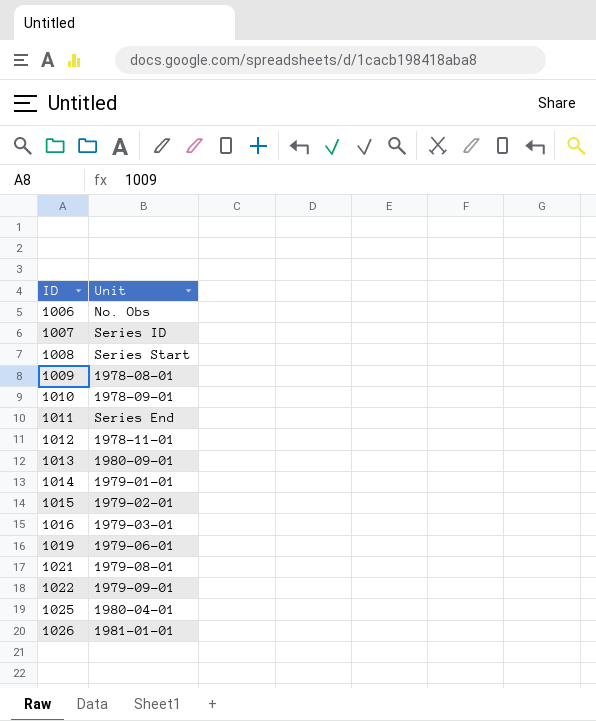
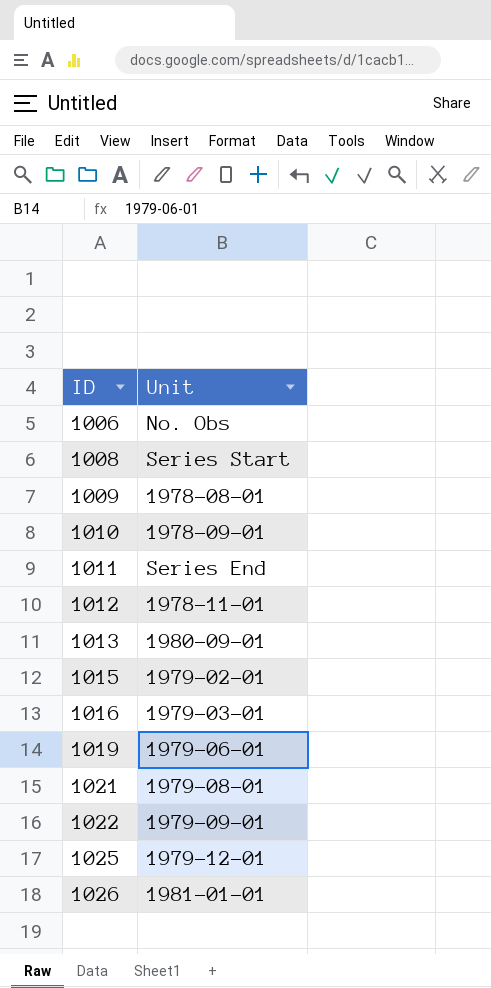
row 1007: Series ID -> none
row 1014: 1979-01-01 -> none
1025 | Unit: 1980-04-01 -> 1979-12-01

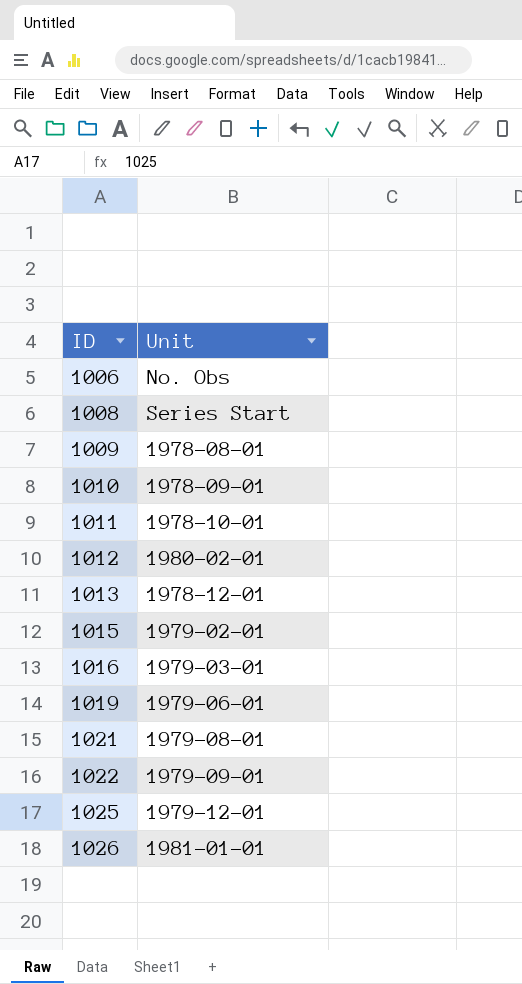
1011 | Unit: Series End -> 1978-10-01
1012 | Unit: 1978-11-01 -> 1980-02-01
1013 | Unit: 1980-09-01 -> 1978-12-01

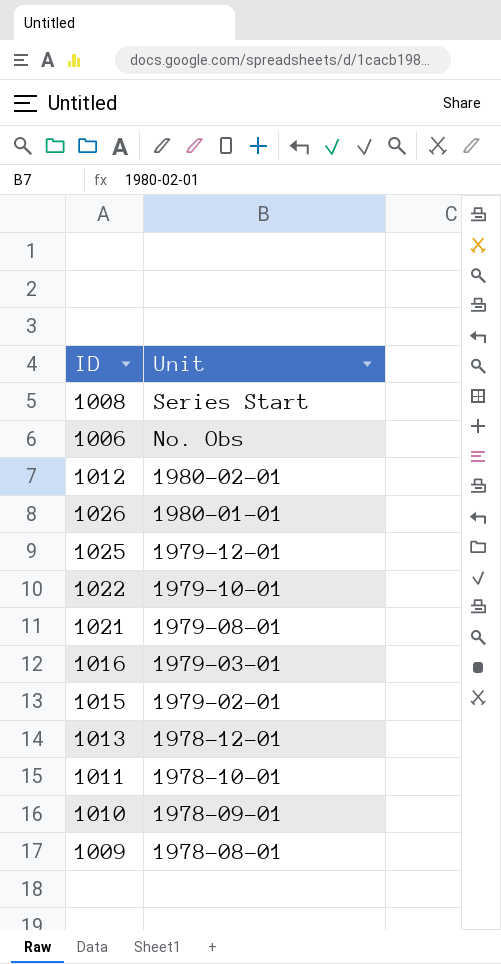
row order: ID ascending -> Unit descending
row 1019: 1979-06-01 -> none
1026 | Unit: 1981-01-01 -> 1980-01-01
1022 | Unit: 1979-09-01 -> 1979-10-01

